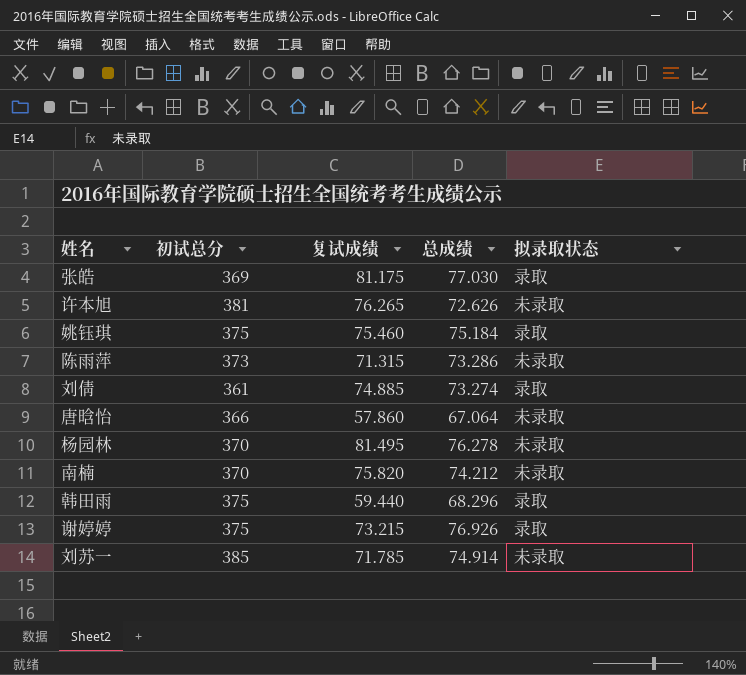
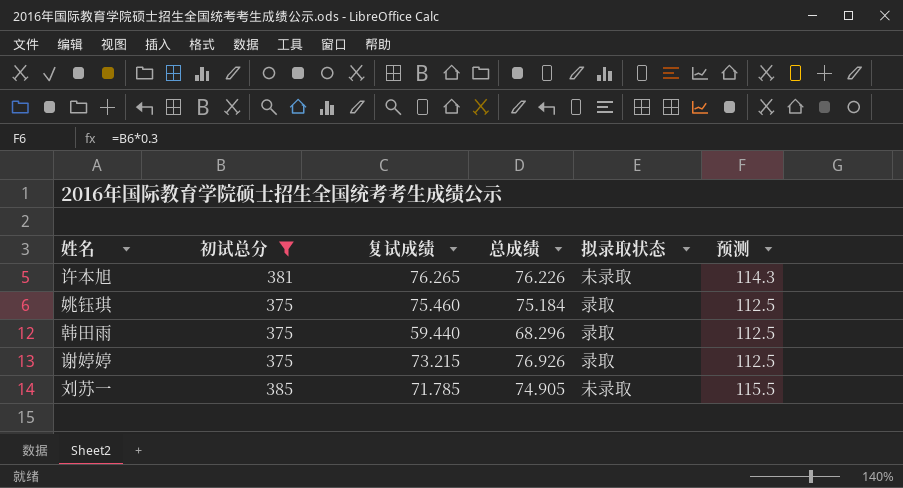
filter: none -> 初试总分 >= 375
column 预测 | formula: none -> [初试总分] * 0.3
许本旭 | 总成绩: 72.626 -> 76.226
刘苏一 | 总成绩: 74.914 -> 74.905

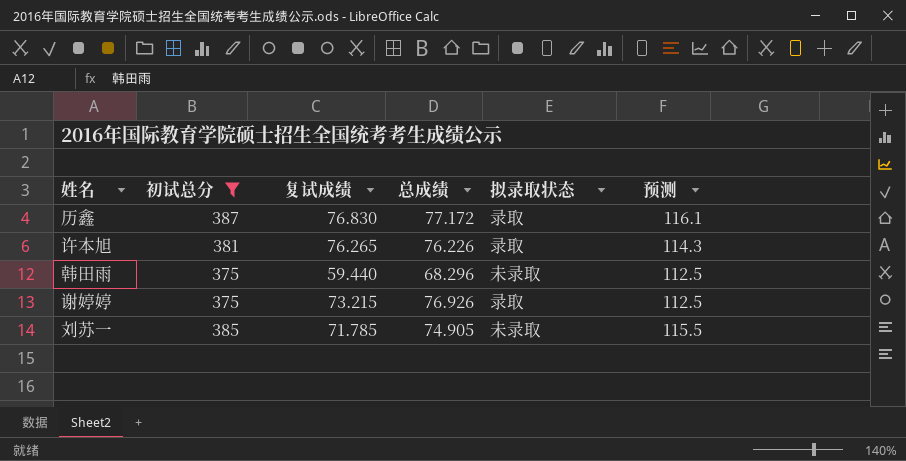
row 姚钰琪: 375 | 75.460 | 75.184 | 录取 | 112.5 -> none
row 历鑫: none -> 387 | 76.830 | 77.172 | 录取 | 116.1
许本旭 | 拟录取状态: 未录取 -> 录取
韩田雨 | 拟录取状态: 录取 -> 未录取

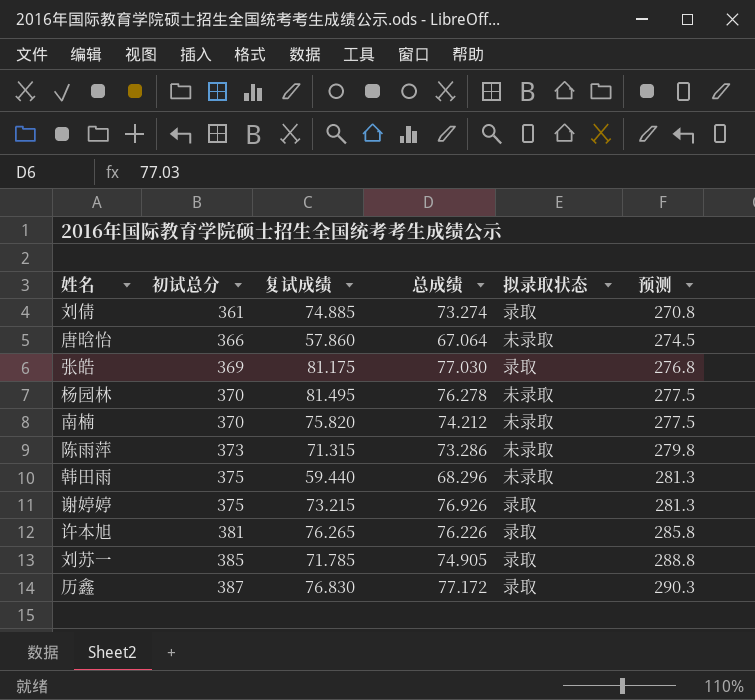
filter: 初试总分 >= 375 -> none
row order: none -> 初试总分 ascending
column 预测 | formula: [初试总分] * 0.3 -> [初试总分] * 0.75
刘苏一 | 拟录取状态: 未录取 -> 录取

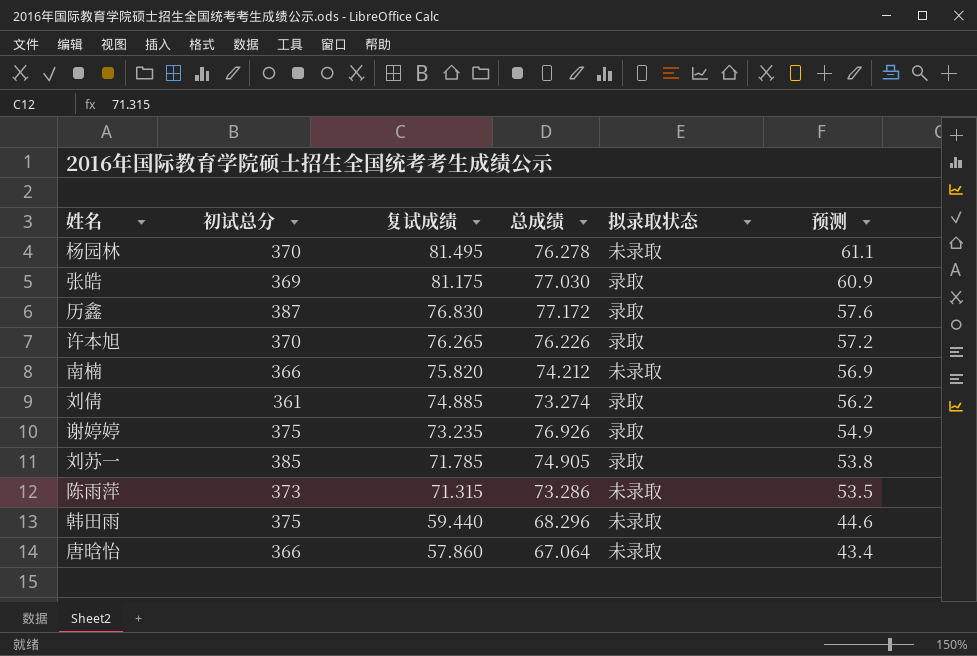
row order: 初试总分 ascending -> 复试成绩 descending
column 预测 | formula: [初试总分] * 0.75 -> [复试成绩] * 0.75
许本旭 | 初试总分: 381 -> 370
南楠 | 初试总分: 370 -> 366
谢婷婷 | 复试成绩: 73.215 -> 73.235

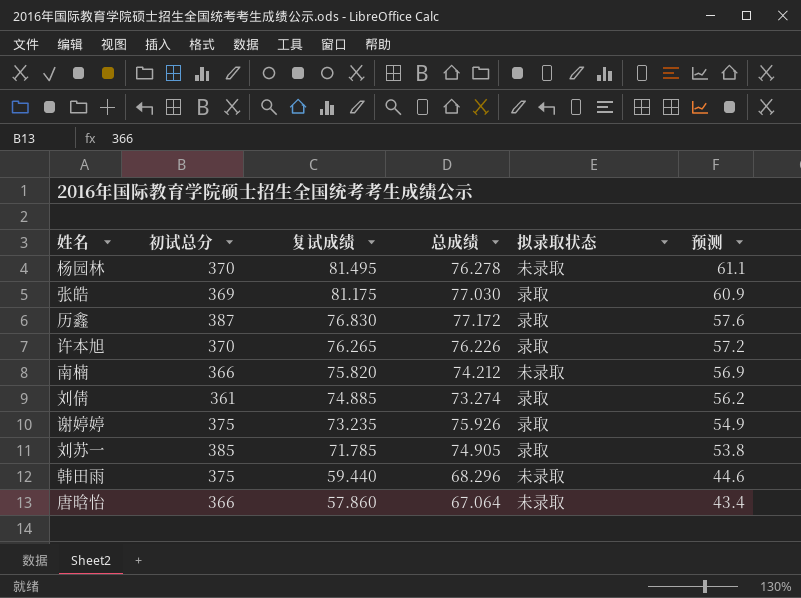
row 陈雨萍: 373 | 71.315 | 73.286 | 未录取 | 53.5 -> none
谢婷婷 | 总成绩: 76.926 -> 75.926

